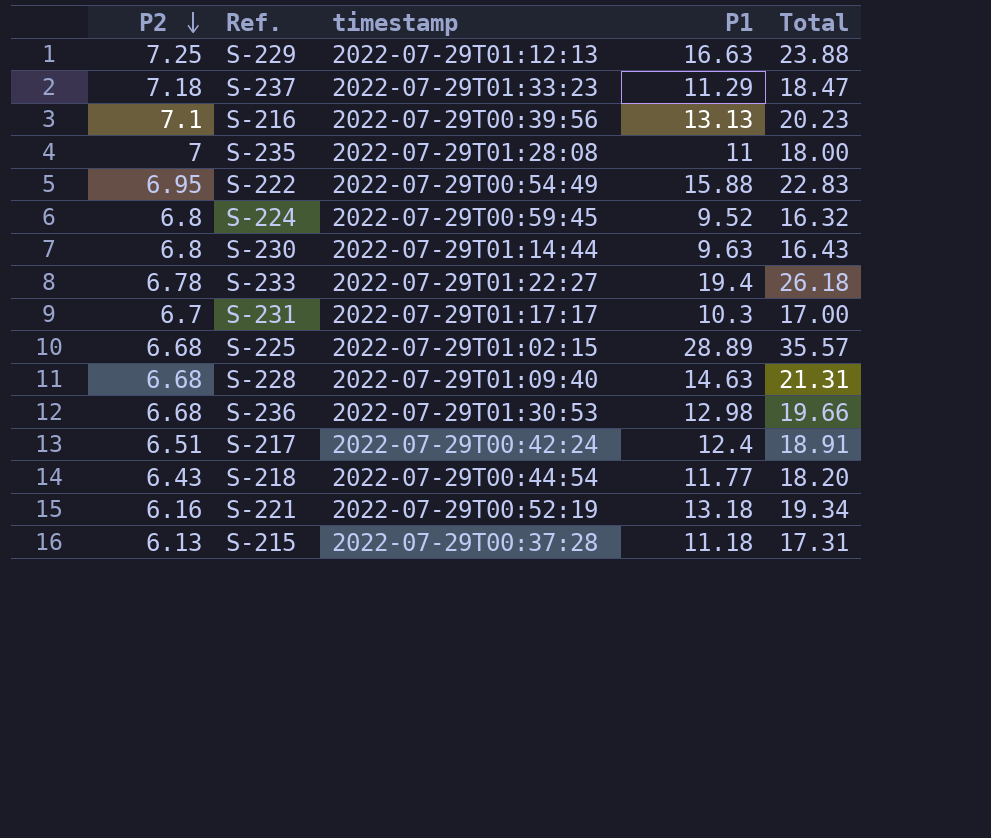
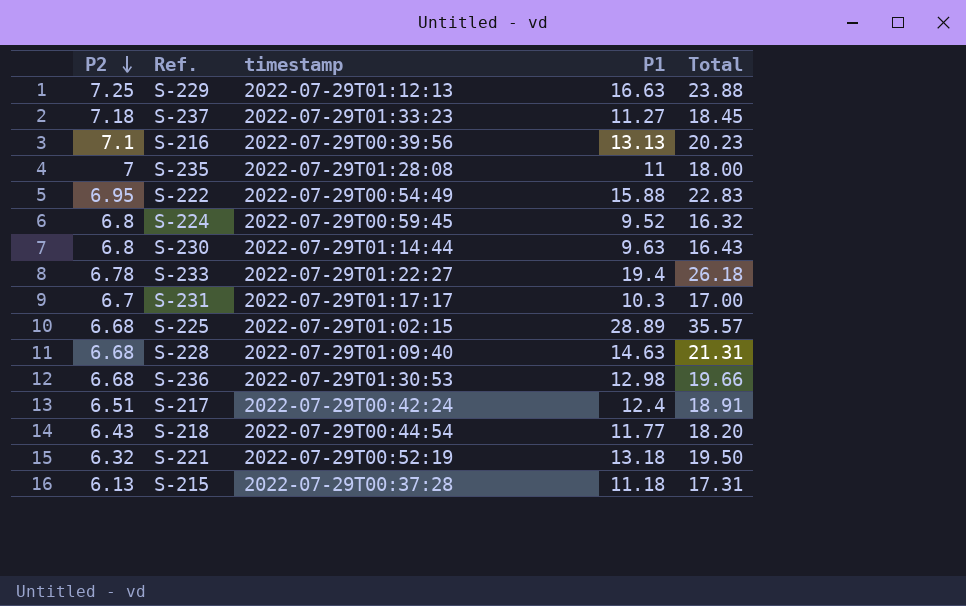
S-237 | P1: 11.29 -> 11.27
S-237 | Total: 18.47 -> 18.45
S-221 | P2: 6.16 -> 6.32
S-221 | Total: 19.34 -> 19.50

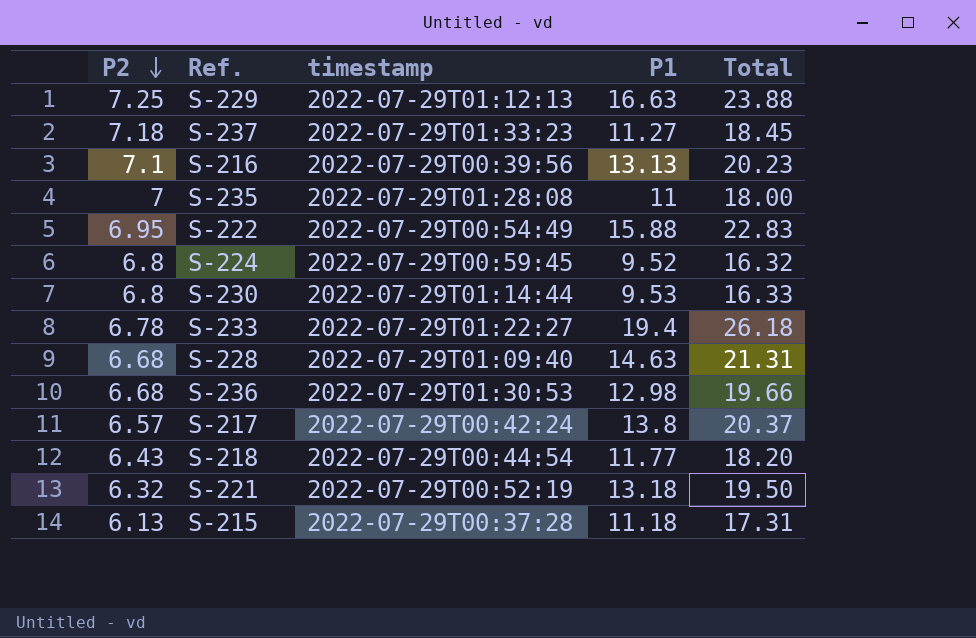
row S-231: 6.7 | 2022-07-29T01:17:17 | 10.3 | 17.00 -> none
row S-225: 6.68 | 2022-07-29T01:02:15 | 28.89 | 35.57 -> none
S-230 | P1: 9.63 -> 9.53
S-230 | Total: 16.43 -> 16.33
S-217 | P2: 6.51 -> 6.57
S-217 | P1: 12.4 -> 13.8
S-217 | Total: 18.91 -> 20.37

